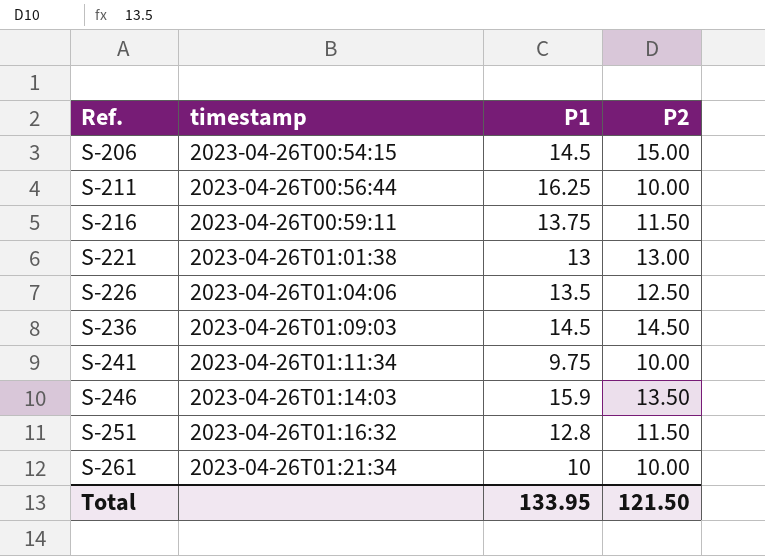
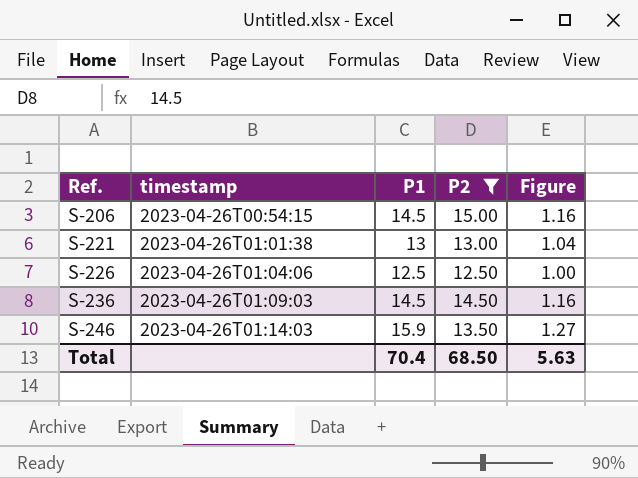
filter: none -> P2 >= 12.50
column Figure | formula: none -> [P1] * 0.08
S-226 | P1: 13.5 -> 12.5
Total | P1: 133.95 -> 70.4
Total | P2: 121.50 -> 68.50

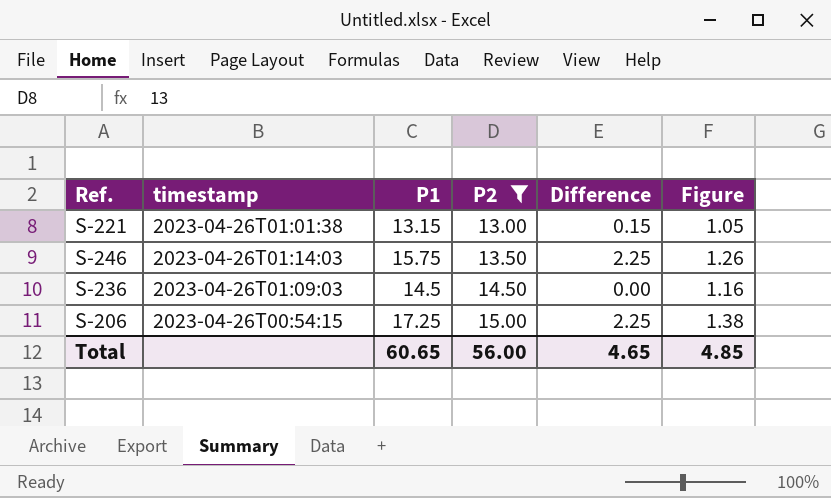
row order: Ref. ascending -> P2 ascending
column Difference | formula: none -> [P1] - [P2]
row S-226: 2023-04-26T01:04:06 | 12.5 | 12.50 | 1.00 -> none
S-221 | P1: 13 -> 13.15
S-221 | Figure: 1.04 -> 1.05
S-246 | P1: 15.9 -> 15.75
S-246 | Figure: 1.27 -> 1.26
S-206 | P1: 14.5 -> 17.25
S-206 | Figure: 1.16 -> 1.38
Total | P1: 70.4 -> 60.65
Total | P2: 68.50 -> 56.00
Total | Figure: 5.63 -> 4.85

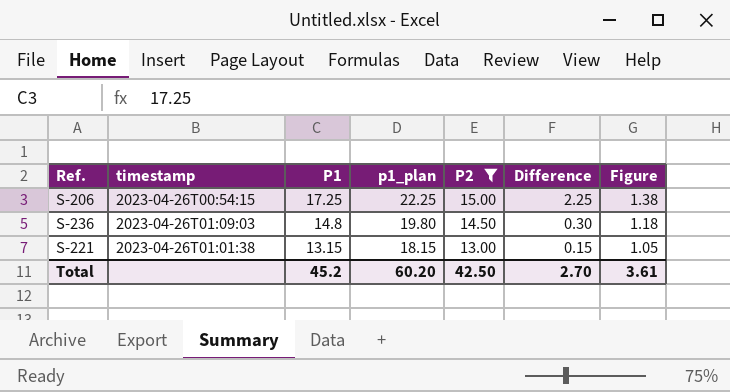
row order: P2 ascending -> P1 descending
column p1_plan | formula: none -> [P1] + 5
row S-246: 2023-04-26T01:14:03 | 15.75 | 13.50 | 2.25 | 1.26 -> none
S-236 | P1: 14.5 -> 14.8
S-236 | Difference: 0.00 -> 0.30
S-236 | Figure: 1.16 -> 1.18
Total | P1: 60.65 -> 45.2
Total | P2: 56.00 -> 42.50
Total | Difference: 4.65 -> 2.70
Total | Figure: 4.85 -> 3.61

